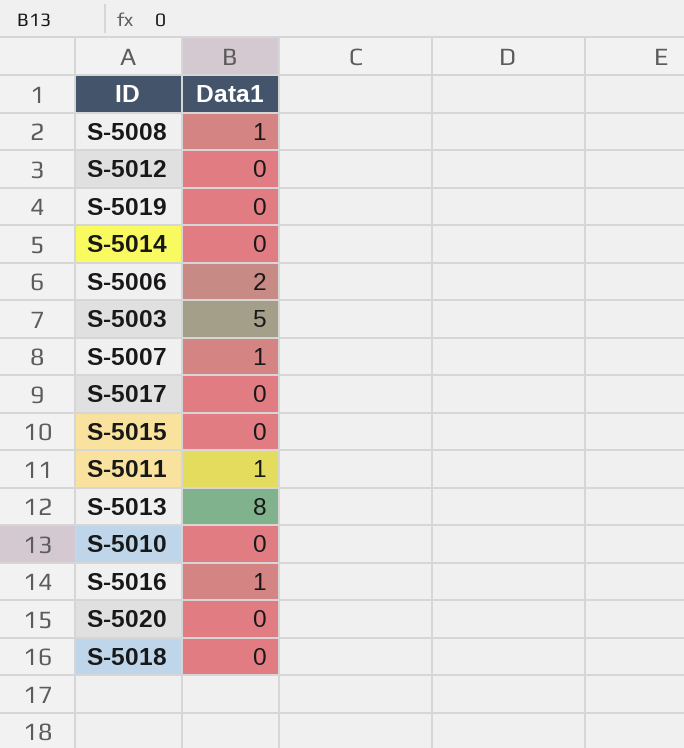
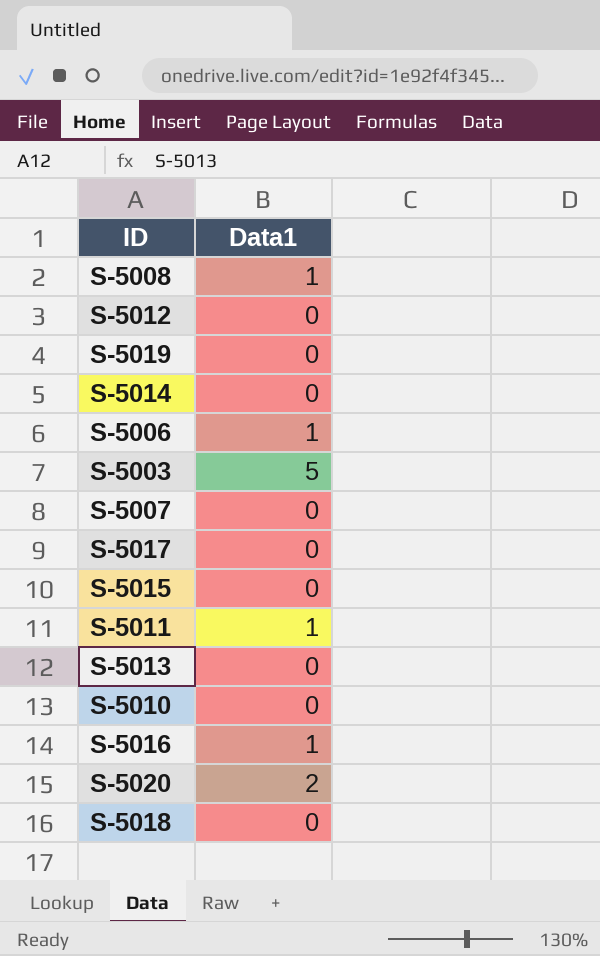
S-5006 | Data1: 2 -> 1
S-5007 | Data1: 1 -> 0
S-5013 | Data1: 8 -> 0
S-5020 | Data1: 0 -> 2

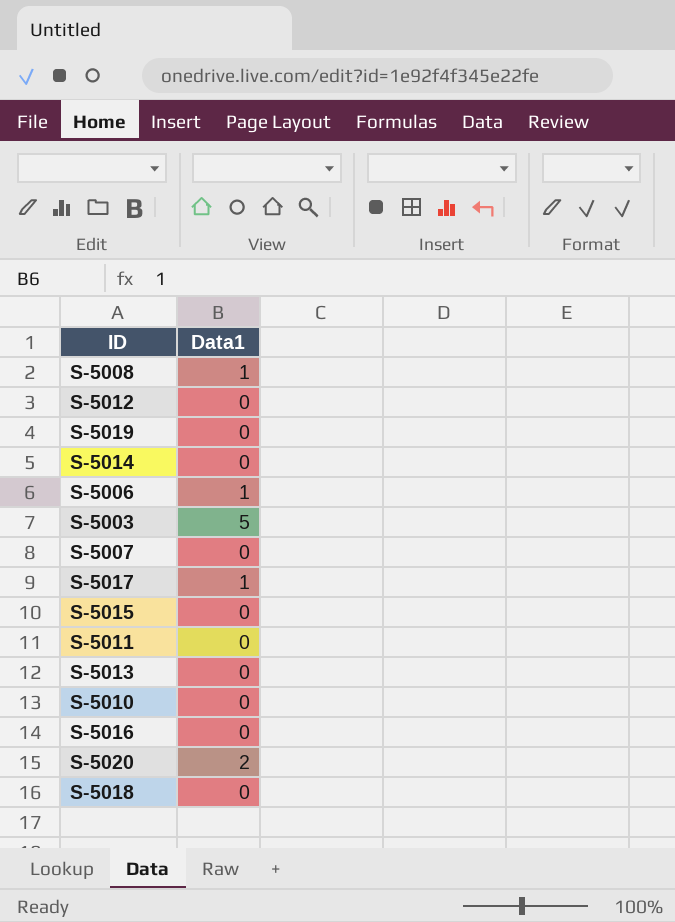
S-5017 | Data1: 0 -> 1
S-5011 | Data1: 1 -> 0
S-5016 | Data1: 1 -> 0

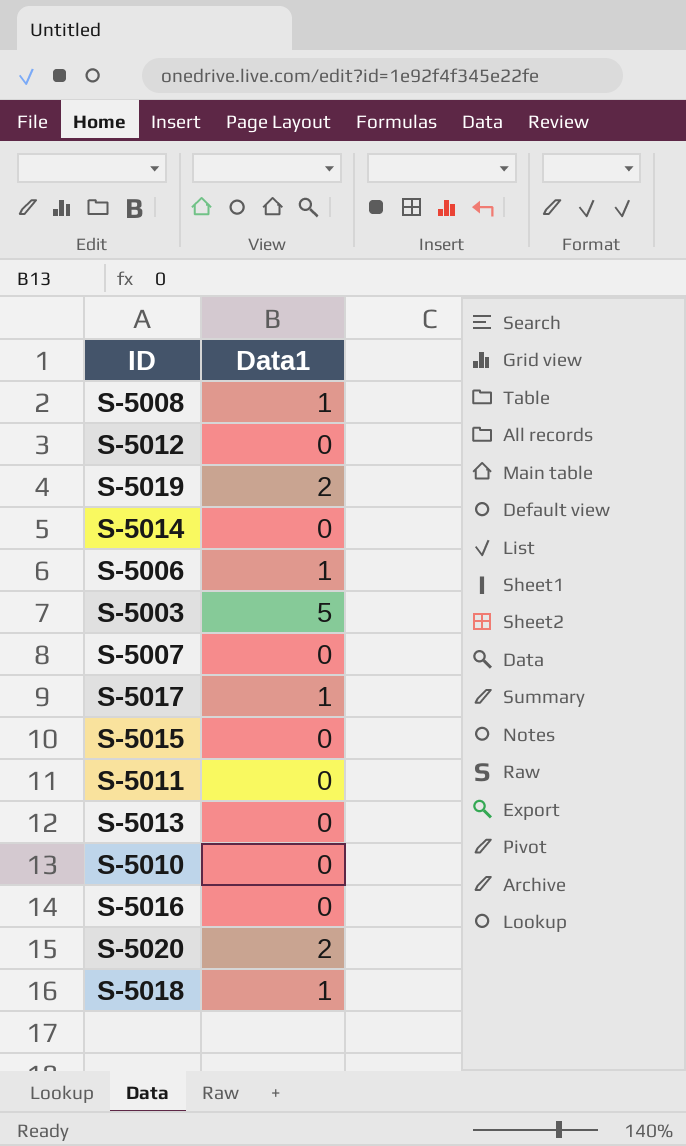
S-5019 | Data1: 0 -> 2
S-5018 | Data1: 0 -> 1

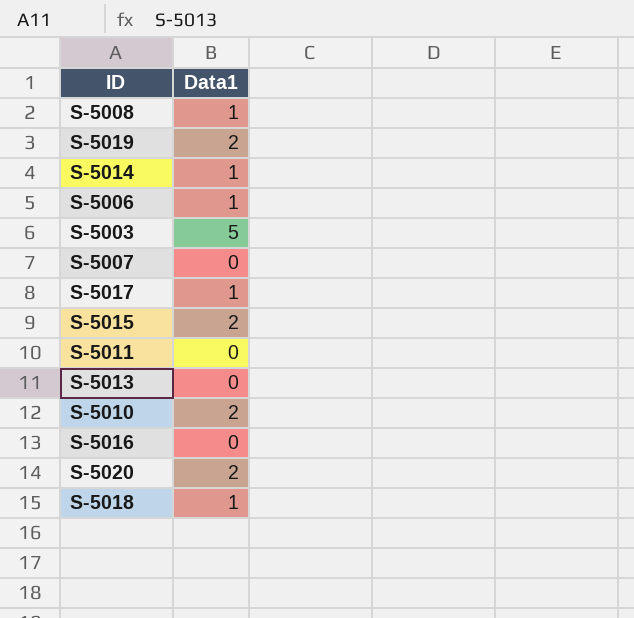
row S-5012: 0 -> none
S-5014 | Data1: 0 -> 1
S-5015 | Data1: 0 -> 2
S-5010 | Data1: 0 -> 2

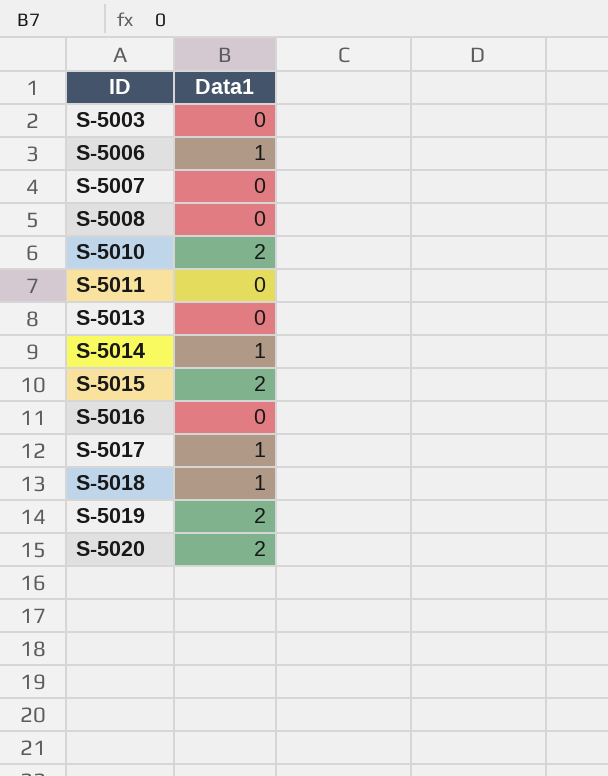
row order: none -> ID ascending
S-5003 | Data1: 5 -> 0
S-5008 | Data1: 1 -> 0

